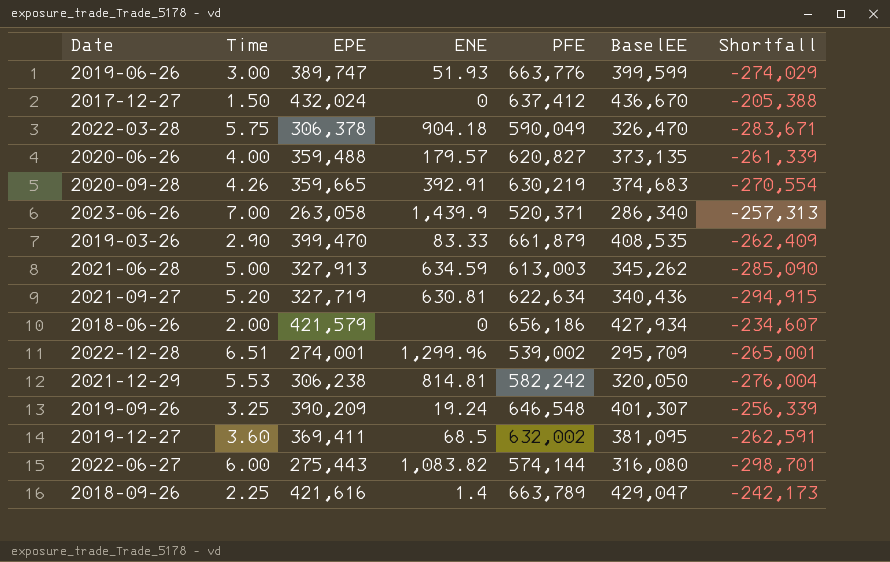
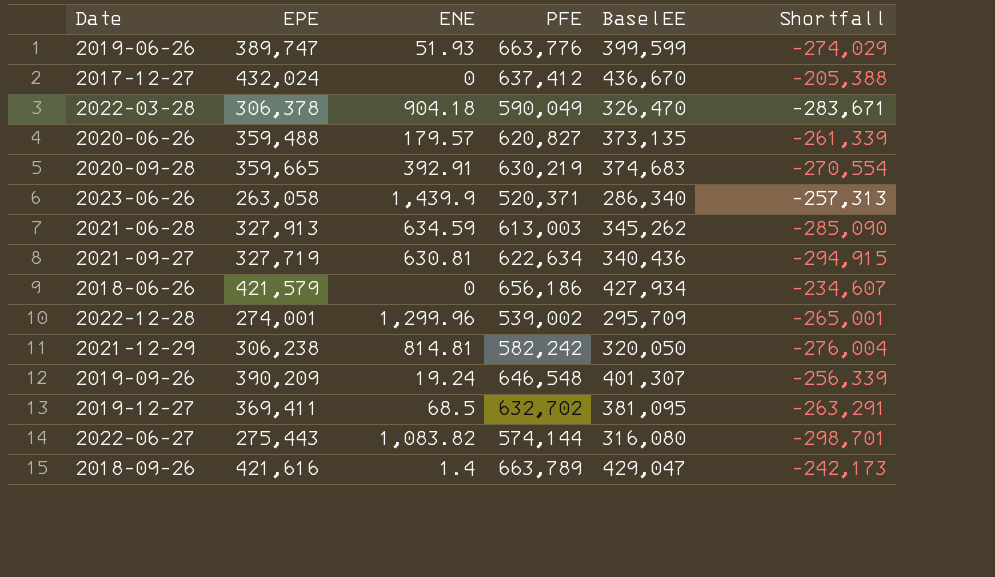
column Time | position: 2 -> none
row 2019-03-26: 2.90 | 399,470 | 83.33 | 661,879 | 408,535 | -262,409 -> none
2019-12-27 | PFE: 632,002 -> 632,702
2019-12-27 | Shortfall: -262,591 -> -263,291

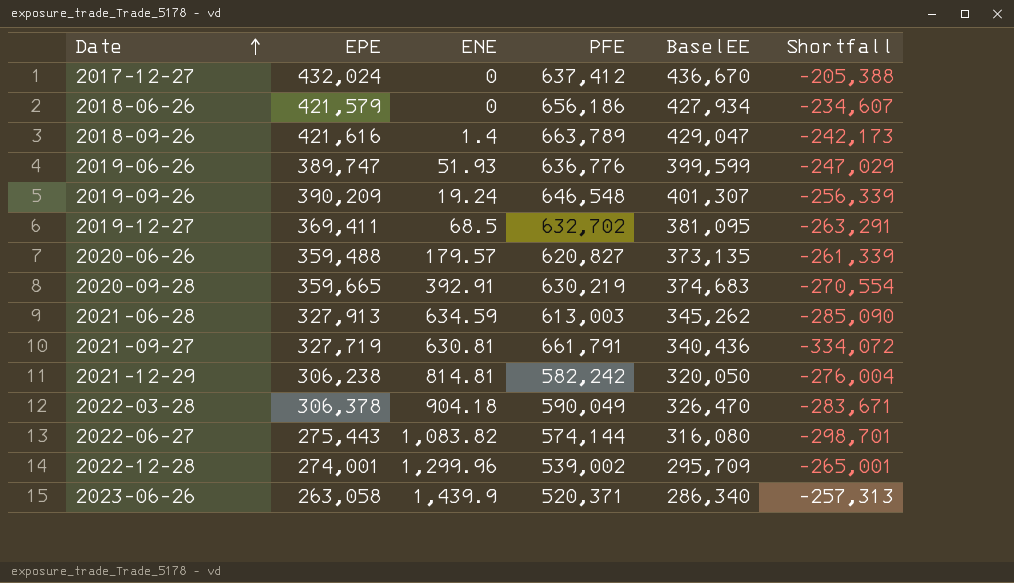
row order: none -> Date ascending
2019-06-26 | PFE: 663,776 -> 636,776
2019-06-26 | Shortfall: -274,029 -> -247,029
2021-09-27 | PFE: 622,634 -> 661,791
2021-09-27 | Shortfall: -294,915 -> -334,072

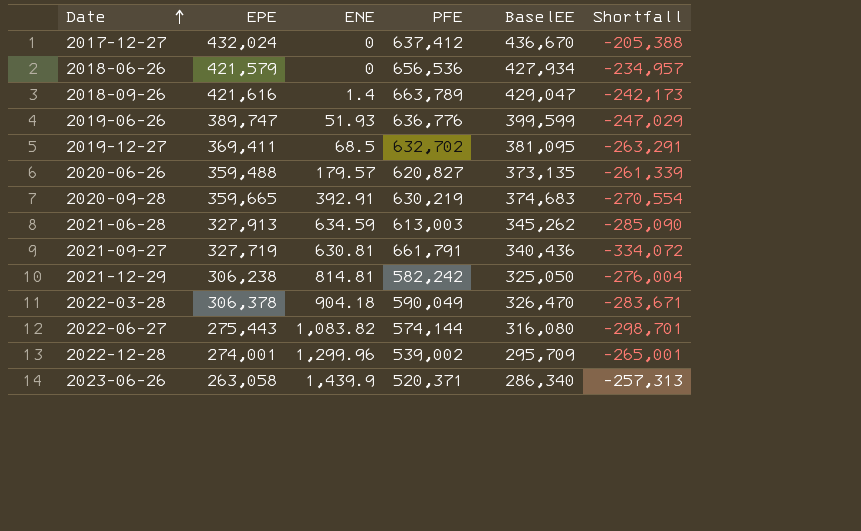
row 2019-09-26: 390,209 | 19.24 | 646,548 | 401,307 | -256,339 -> none
2018-06-26 | PFE: 656,186 -> 656,536
2018-06-26 | Shortfall: -234,607 -> -234,957
2021-12-29 | BaselEE: 320,050 -> 325,050

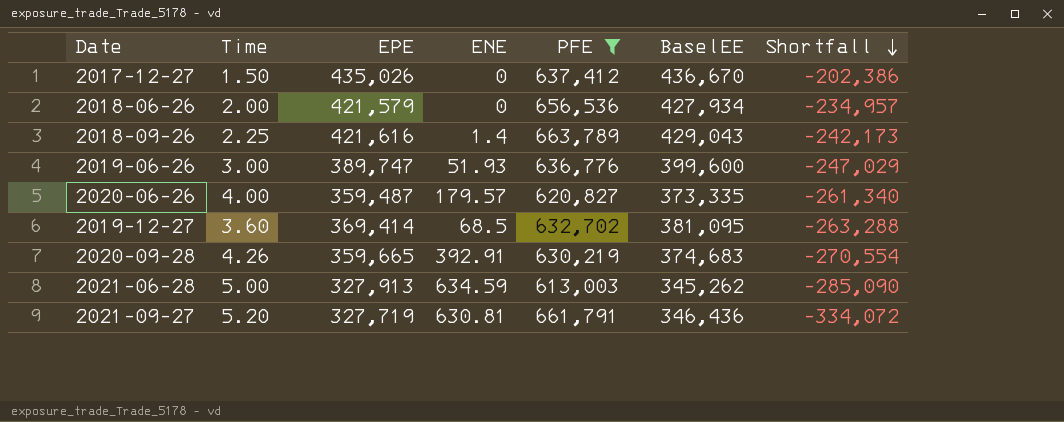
filter: none -> PFE >= 613,003
row order: Date ascending -> Shortfall descending
column Time | position: none -> 2
2017-12-27 | EPE: 432,024 -> 435,026
2017-12-27 | Shortfall: -205,388 -> -202,386
2018-09-26 | BaselEE: 429,047 -> 429,043
2019-06-26 | BaselEE: 399,599 -> 399,600
2020-06-26 | EPE: 359,488 -> 359,487
2020-06-26 | BaselEE: 373,135 -> 373,335
2020-06-26 | Shortfall: -261,339 -> -261,340
2019-12-27 | EPE: 369,411 -> 369,414
2019-12-27 | Shortfall: -263,291 -> -263,288
2021-09-27 | BaselEE: 340,436 -> 346,436

